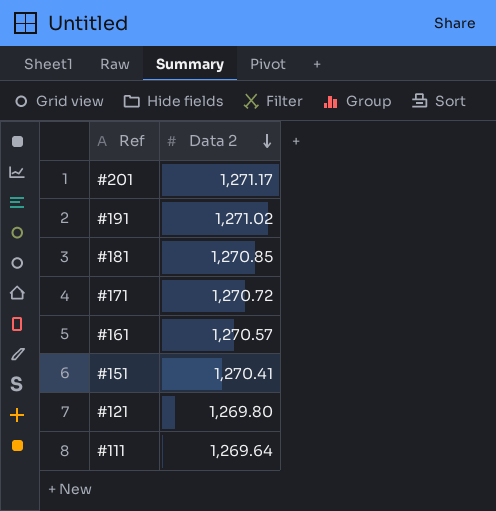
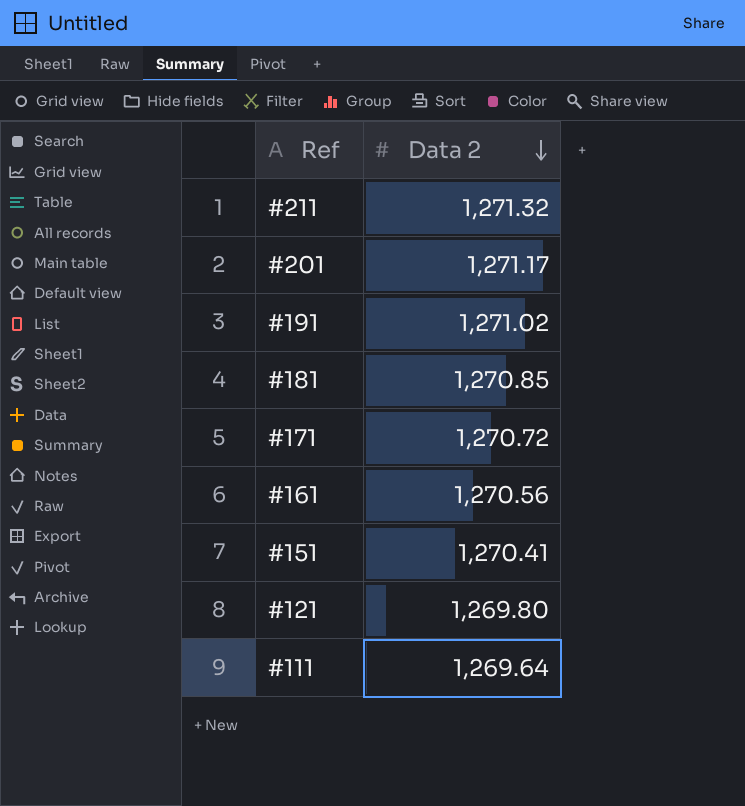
row #211: none -> 1,271.32
#161 | Data 2: 1,270.57 -> 1,270.56

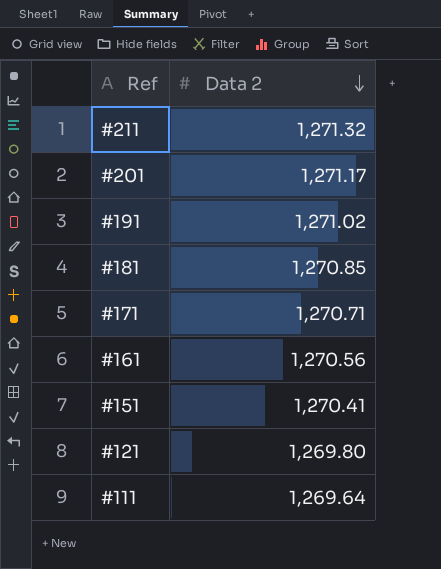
#171 | Data 2: 1,270.72 -> 1,270.71

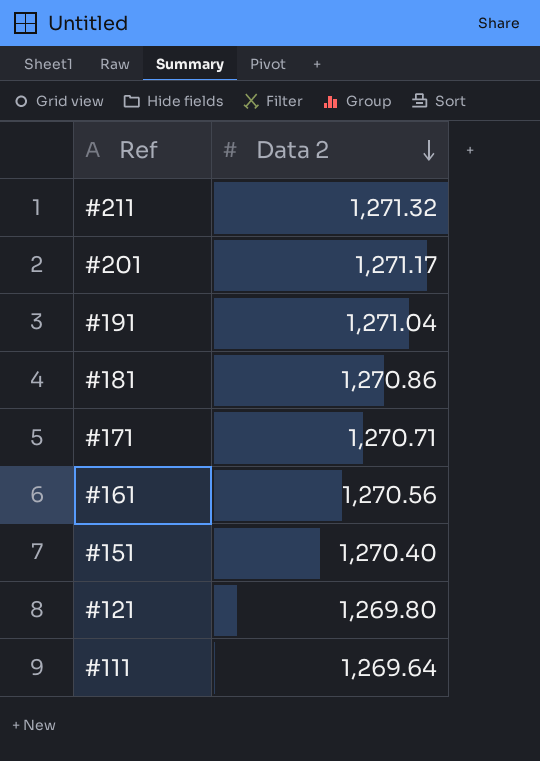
#191 | Data 2: 1,271.02 -> 1,271.04
#181 | Data 2: 1,270.85 -> 1,270.86
#151 | Data 2: 1,270.41 -> 1,270.40

